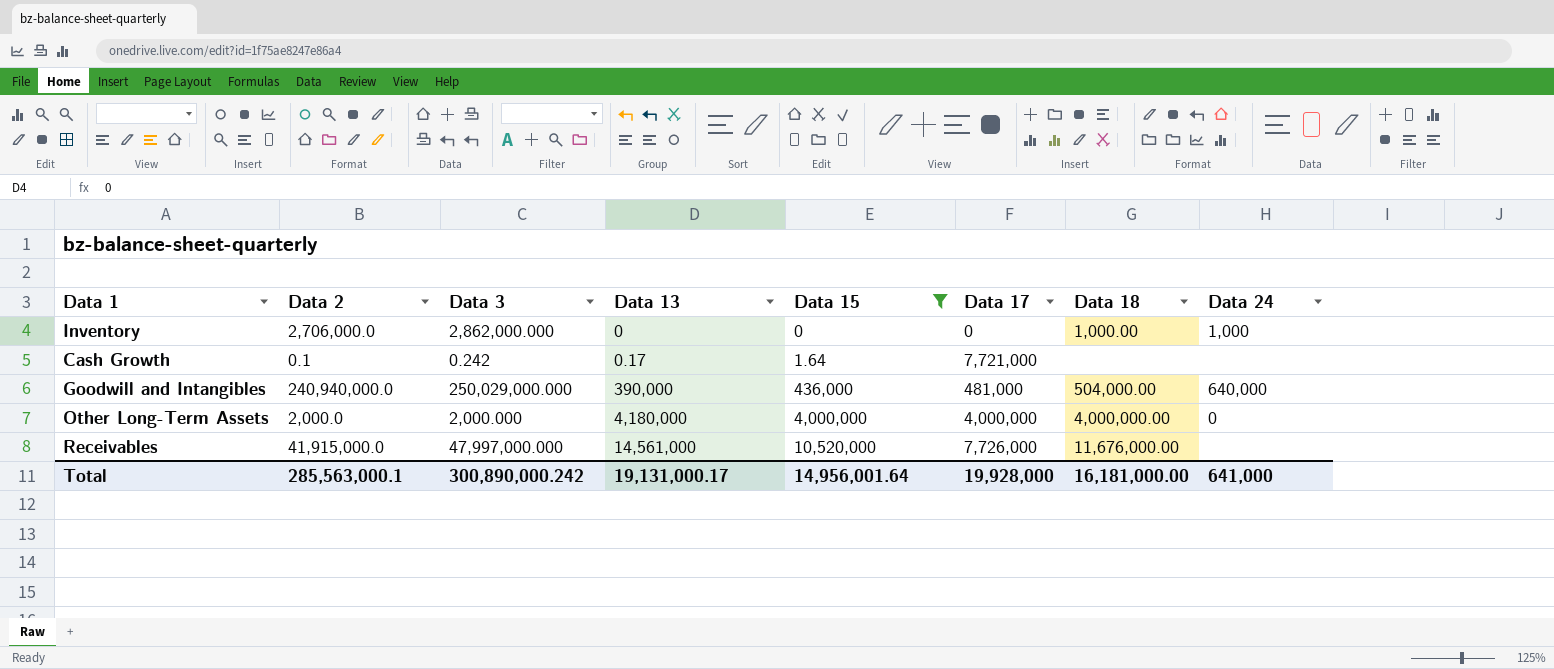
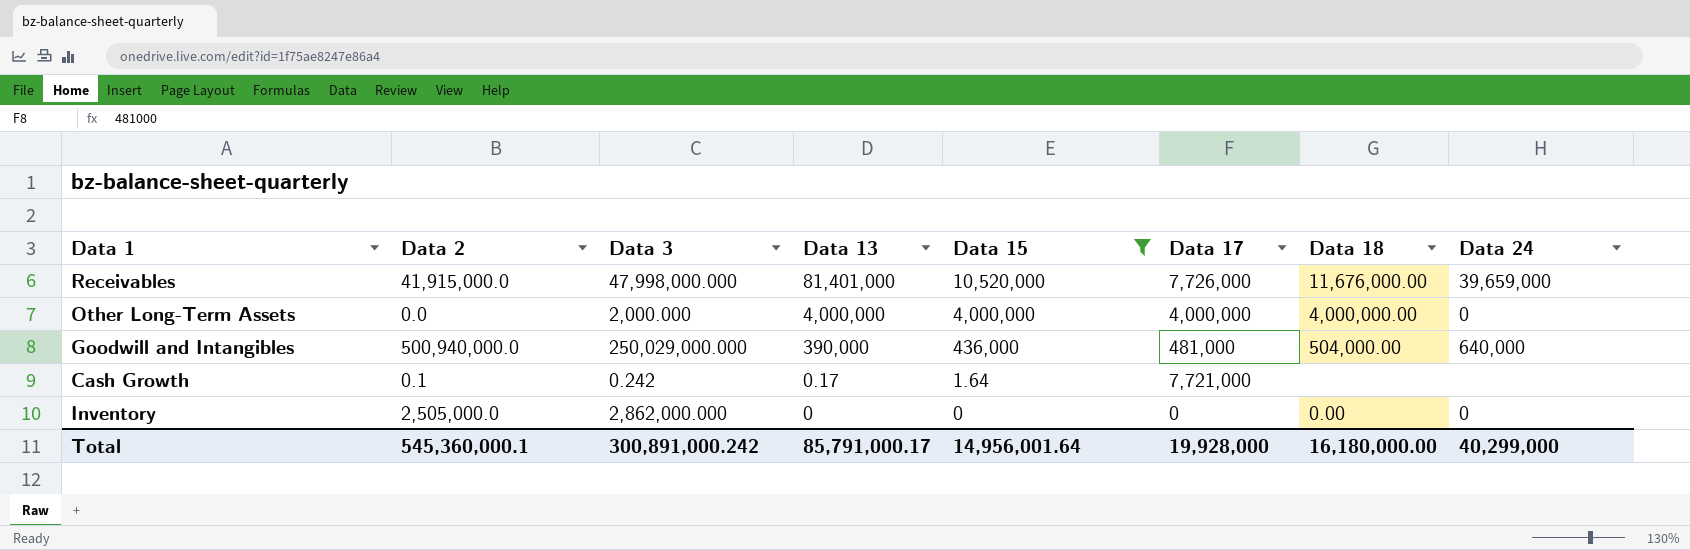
row order: Data 13 ascending -> Data 13 descending
Receivables | Data 3: 47,997,000.000 -> 47,998,000.000
Receivables | Data 13: 14,561,000 -> 81,401,000
Receivables | Data 24: none -> 39,659,000
Other Long-Term Assets | Data 2: 2,000.0 -> 0.0
Other Long-Term Assets | Data 13: 4,180,000 -> 4,000,000
Goodwill and Intangibles | Data 2: 240,940,000.0 -> 500,940,000.0
Inventory | Data 2: 2,706,000.0 -> 2,505,000.0
Inventory | Data 18: 1,000.00 -> 0.00
Inventory | Data 24: 1,000 -> 0
Total | Data 2: 285,563,000.1 -> 545,360,000.1
Total | Data 3: 300,890,000.242 -> 300,891,000.242
Total | Data 13: 19,131,000.17 -> 85,791,000.17
Total | Data 18: 16,181,000.00 -> 16,180,000.00
Total | Data 24: 641,000 -> 40,299,000

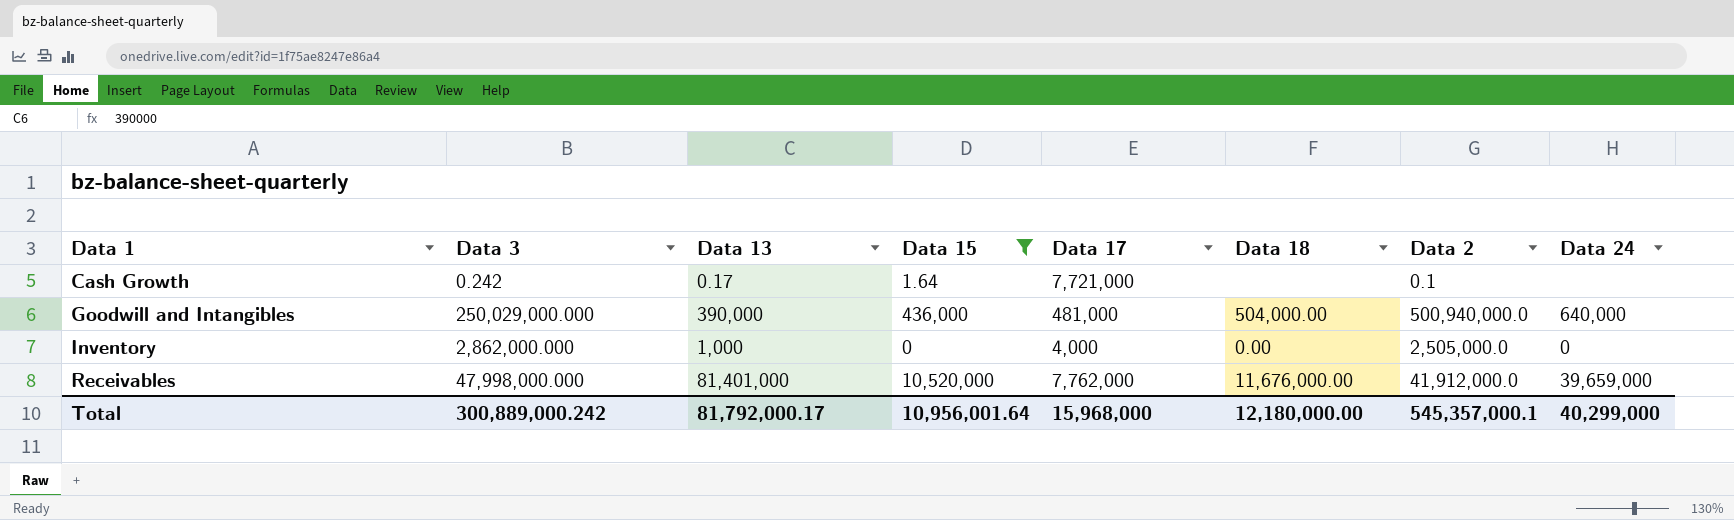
row order: Data 13 descending -> Data 1 ascending
column Data 2 | position: 2 -> 7
row Other Long-Term Assets: 0.0 | 2,000.000 | 4,000,000 | 4,000,000 | 4,000,000 | 4,000,000.00 | 0 -> none
Inventory | Data 13: 0 -> 1,000
Inventory | Data 17: 0 -> 4,000
Receivables | Data 17: 7,726,000 -> 7,762,000
Receivables | Data 2: 41,915,000.0 -> 41,912,000.0
Total | Data 3: 300,891,000.242 -> 300,889,000.242
Total | Data 13: 85,791,000.17 -> 81,792,000.17
Total | Data 15: 14,956,001.64 -> 10,956,001.64
Total | Data 17: 19,928,000 -> 15,968,000
Total | Data 18: 16,180,000.00 -> 12,180,000.00
Total | Data 2: 545,360,000.1 -> 545,357,000.1

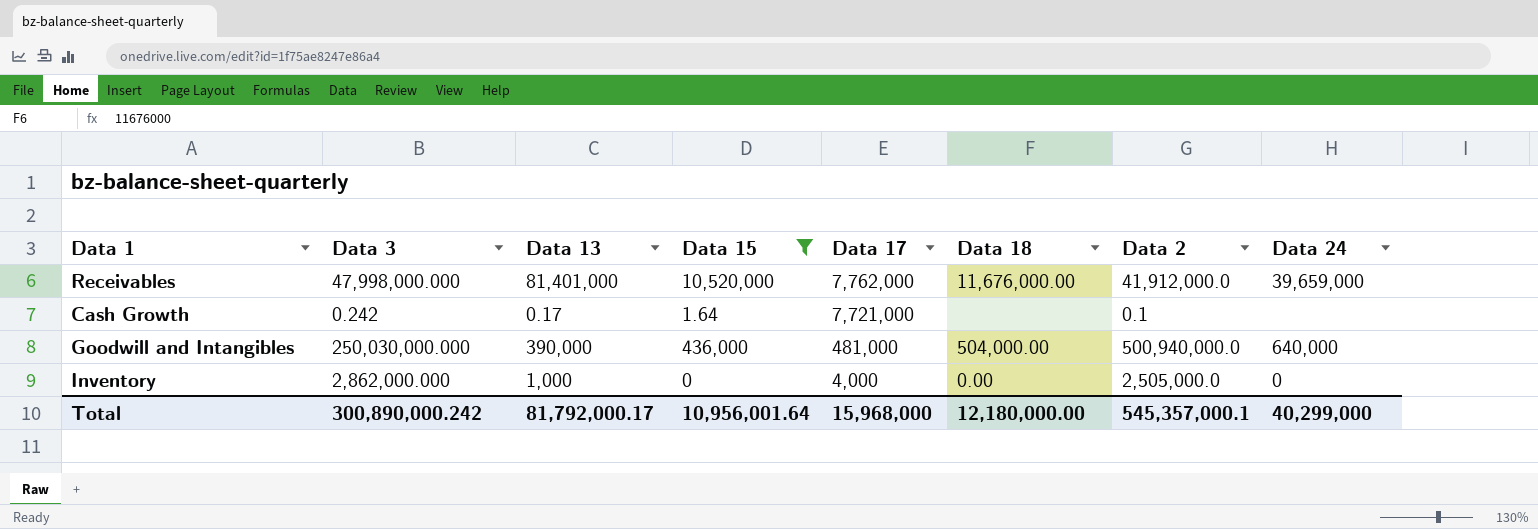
row order: Data 1 ascending -> Data 17 descending
Goodwill and Intangibles | Data 3: 250,029,000.000 -> 250,030,000.000
Total | Data 3: 300,889,000.242 -> 300,890,000.242

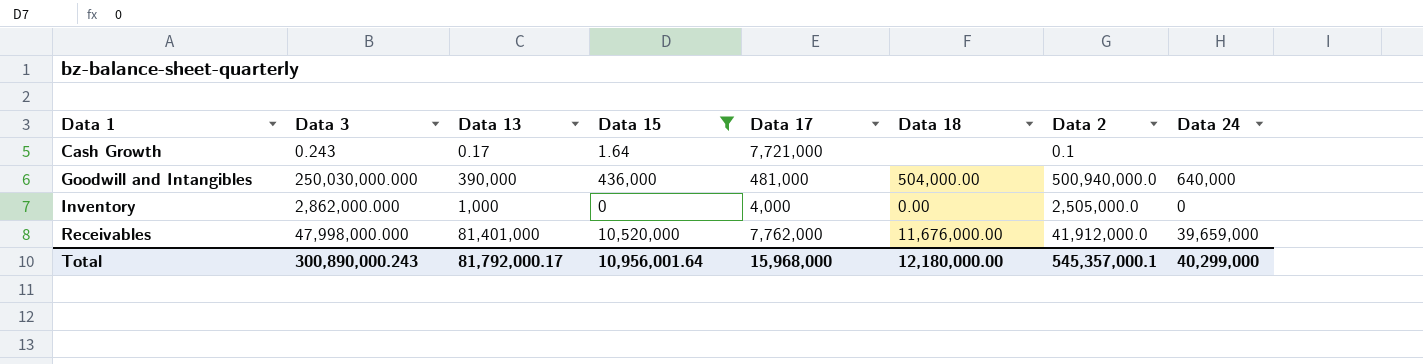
row order: Data 17 descending -> Data 1 ascending
Cash Growth | Data 3: 0.242 -> 0.243
Total | Data 3: 300,890,000.242 -> 300,890,000.243

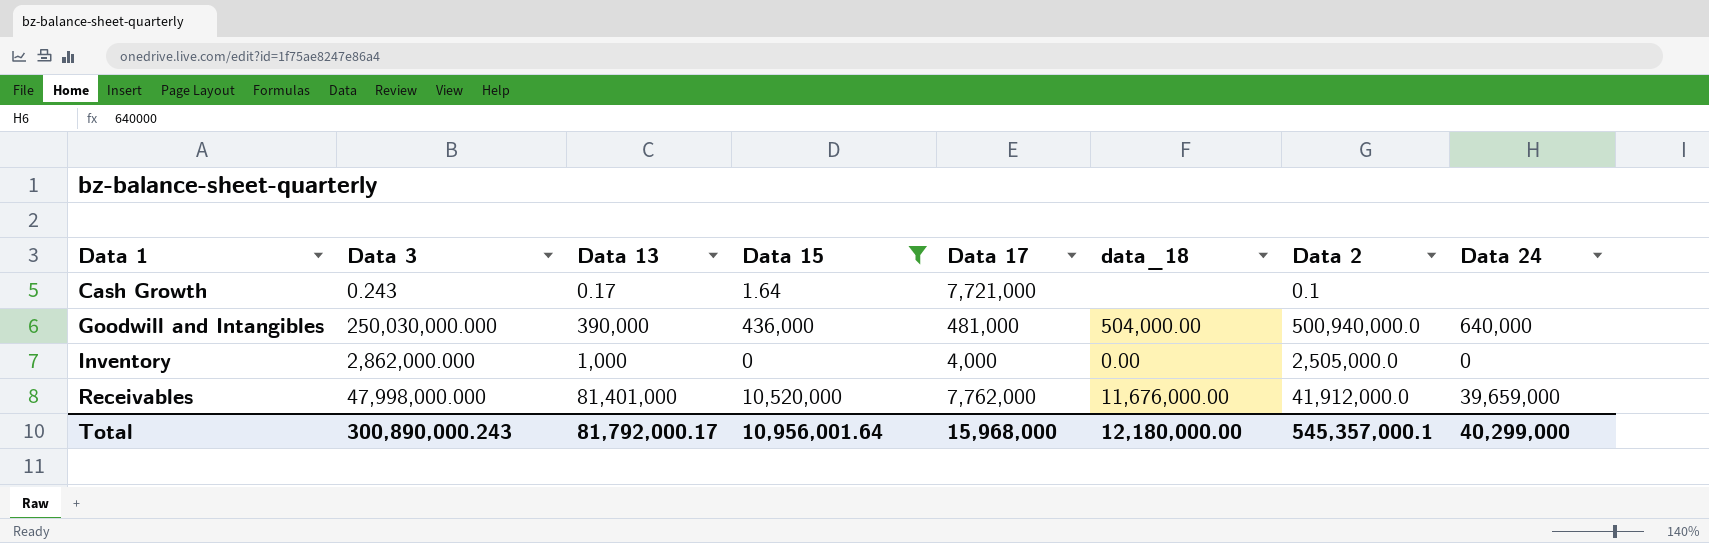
column name: Data 18 -> data_18

